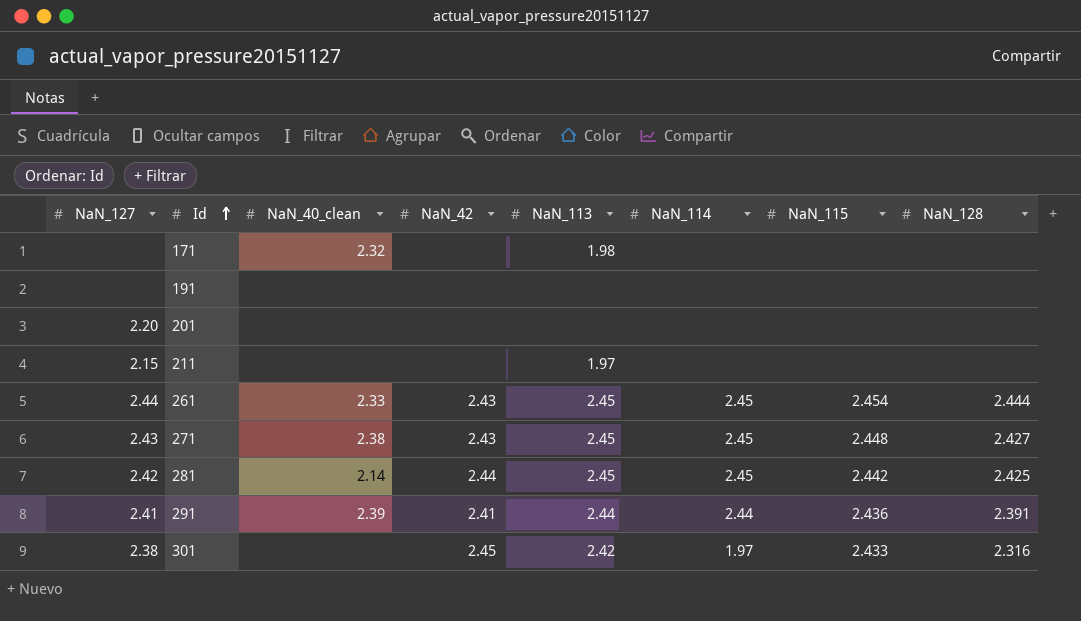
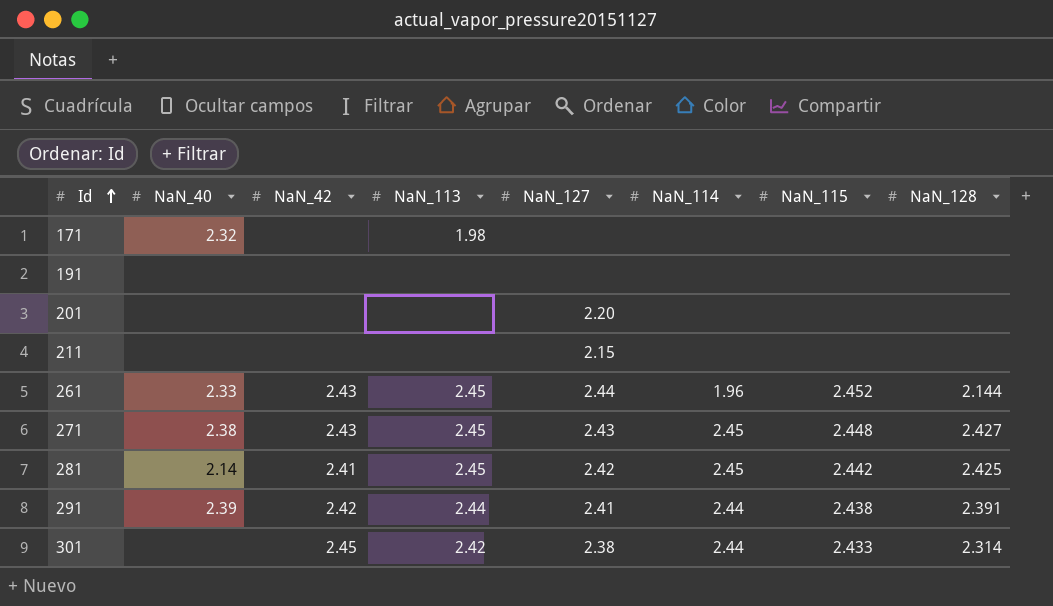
column name: NaN_40_clean -> NaN_40
column NaN_127 | position: 1 -> 5
211 | NaN_113: 1.97 -> none
261 | NaN_114: 2.45 -> 1.96
261 | NaN_115: 2.454 -> 2.452
261 | NaN_128: 2.444 -> 2.144
281 | NaN_42: 2.44 -> 2.41
291 | NaN_42: 2.41 -> 2.42
291 | NaN_115: 2.436 -> 2.438
301 | NaN_114: 1.97 -> 2.44
301 | NaN_128: 2.316 -> 2.314

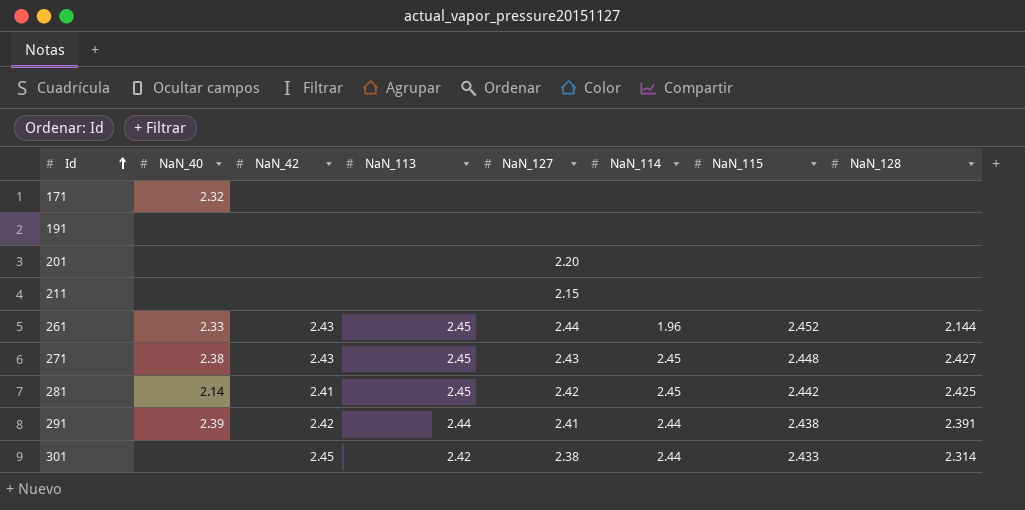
171 | NaN_113: 1.98 -> none

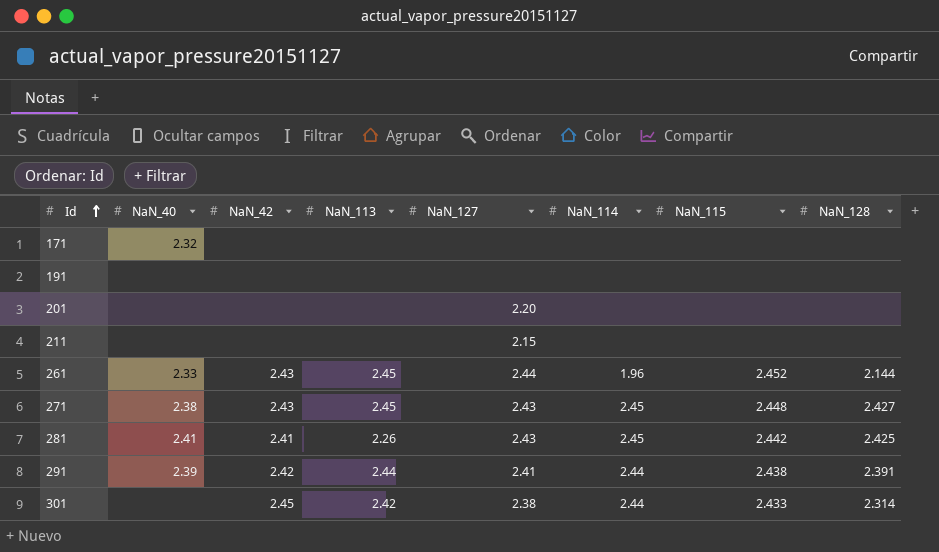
281 | NaN_40: 2.14 -> 2.41
281 | NaN_113: 2.45 -> 2.26
281 | NaN_127: 2.42 -> 2.43

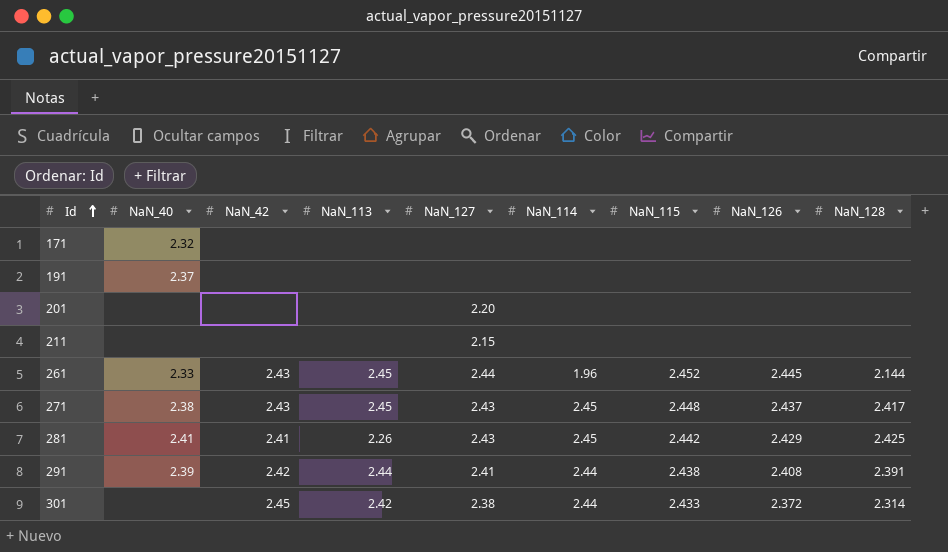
column NaN_126 | position: none -> 8
191 | NaN_40: none -> 2.37
271 | NaN_128: 2.427 -> 2.417

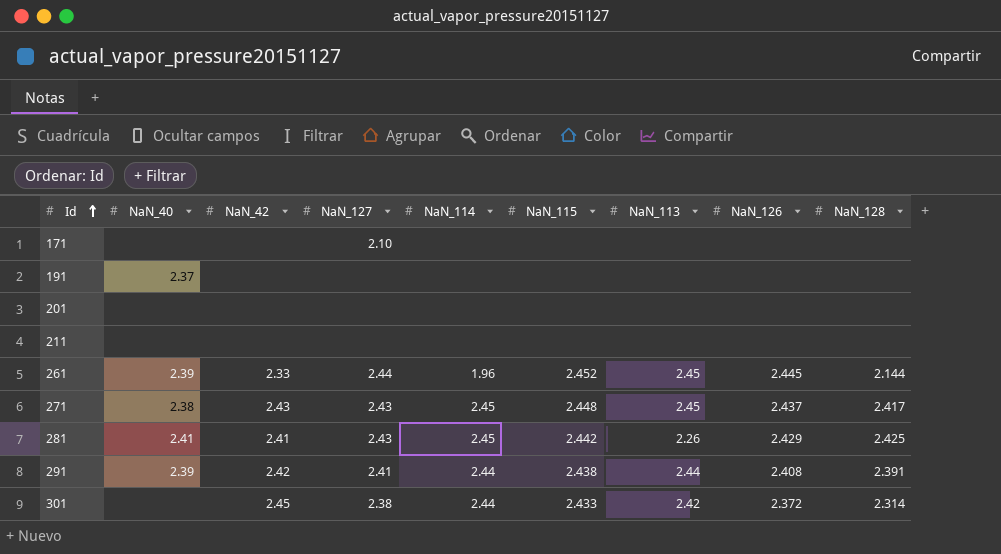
column NaN_113 | position: 4 -> 7
171 | NaN_40: 2.32 -> none
171 | NaN_127: none -> 2.10
201 | NaN_127: 2.20 -> none
211 | NaN_127: 2.15 -> none
261 | NaN_40: 2.33 -> 2.39
261 | NaN_42: 2.43 -> 2.33

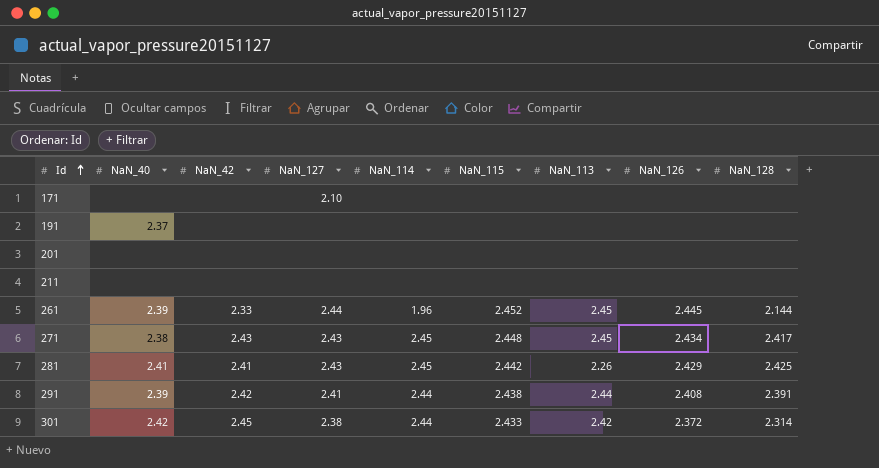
271 | NaN_126: 2.437 -> 2.434
301 | NaN_40: none -> 2.42

